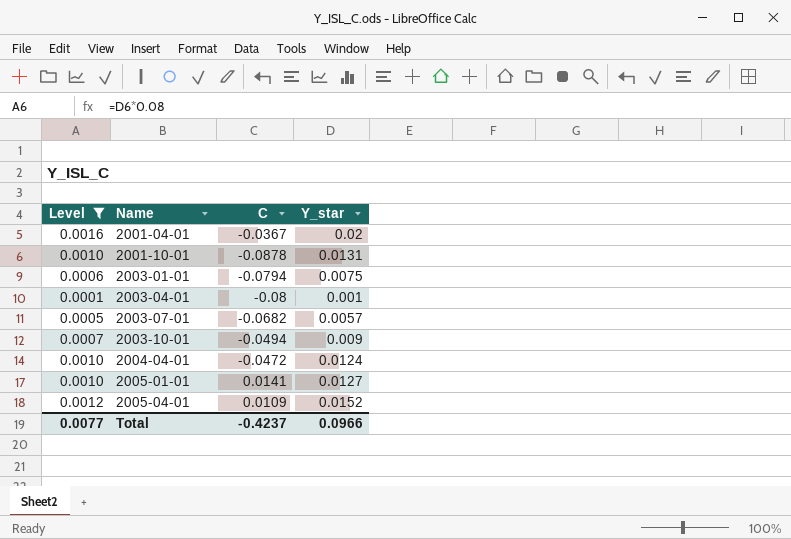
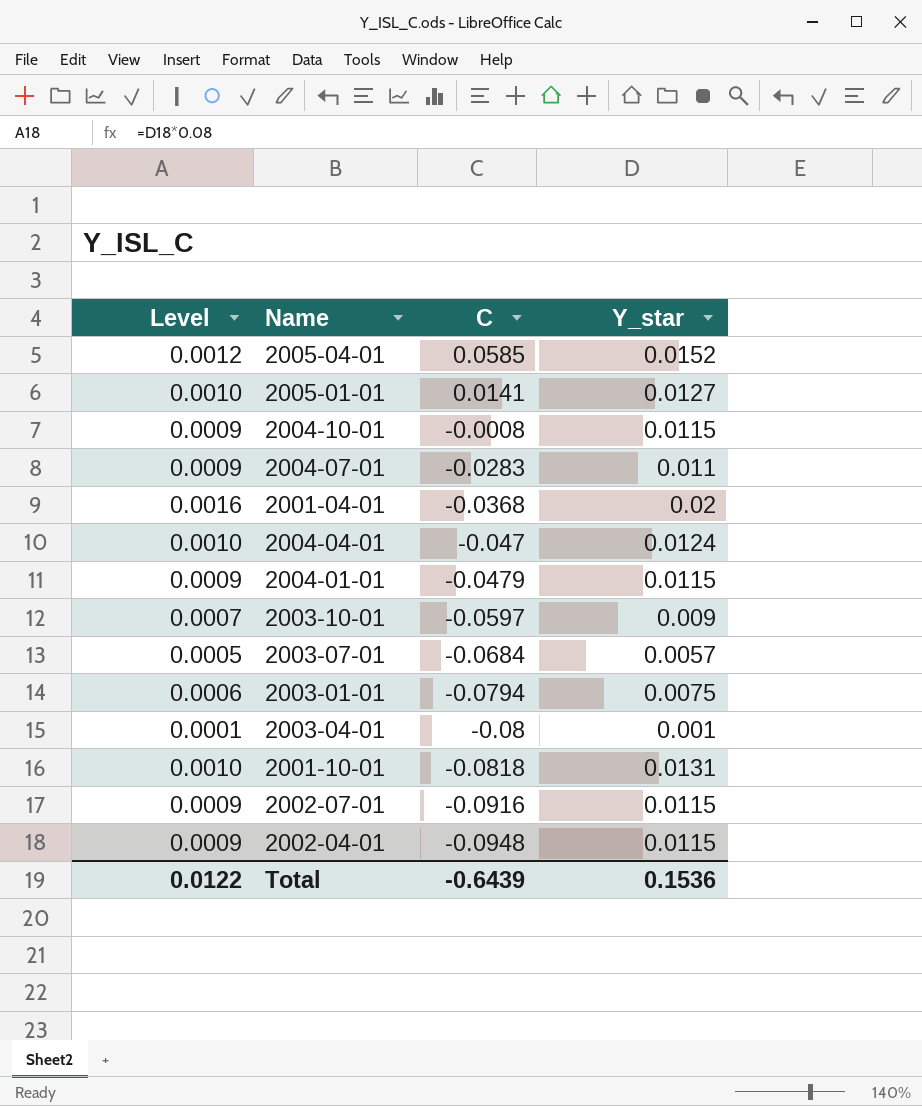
filter: Level != 0.0009 -> none
row order: Name ascending -> C descending
2005-04-01 | C: 0.0109 -> 0.0585
2001-04-01 | C: -0.0367 -> -0.0368
2004-04-01 | C: -0.0472 -> -0.047
2003-10-01 | C: -0.0494 -> -0.0597
2003-07-01 | C: -0.0682 -> -0.0684
2001-10-01 | C: -0.0878 -> -0.0818
Total | Level: 0.0077 -> 0.0122
Total | C: -0.4237 -> -0.6439
Total | Y_star: 0.0966 -> 0.1536

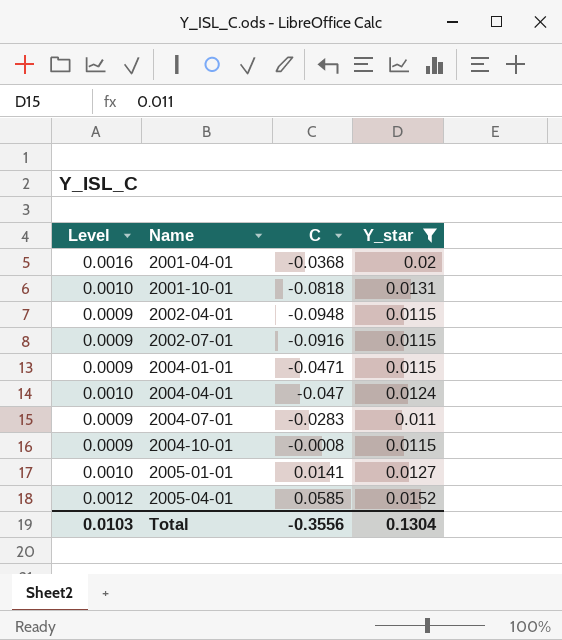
filter: none -> Y_star >= 0.011
row order: C descending -> Name ascending
2004-01-01 | C: -0.0479 -> -0.0471
Total | Level: 0.0122 -> 0.0103
Total | C: -0.6439 -> -0.3556
Total | Y_star: 0.1536 -> 0.1304

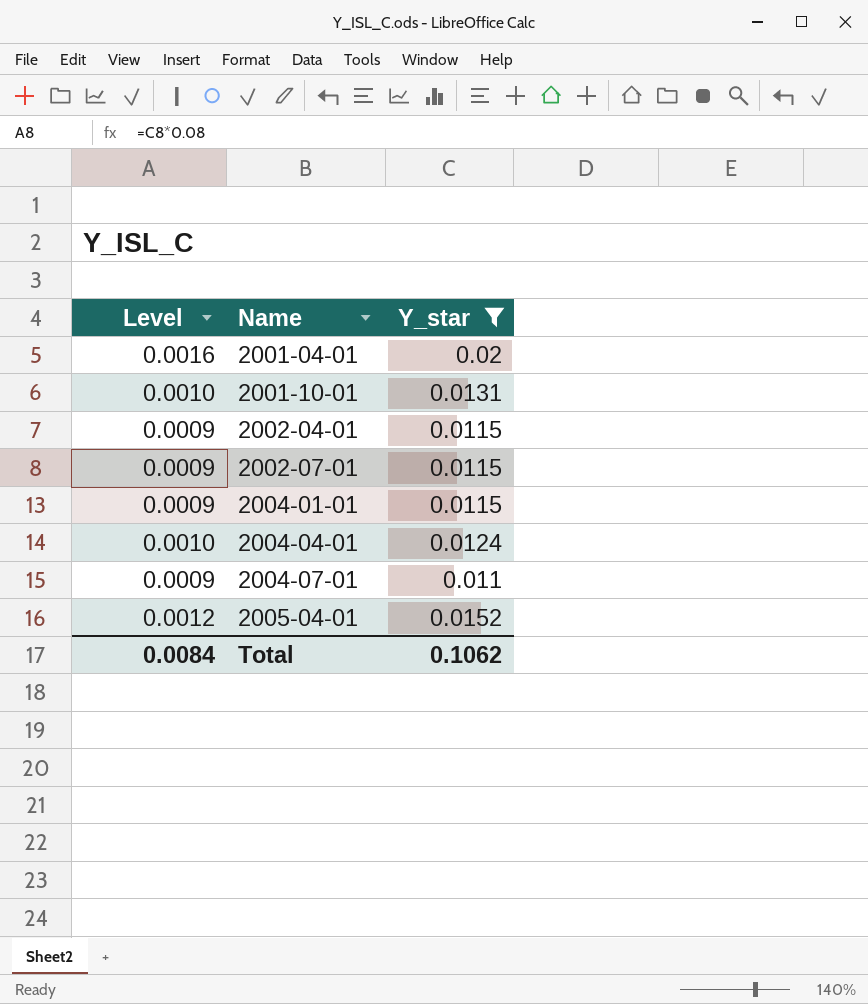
column C | position: 3 -> none
row 2004-10-01: 0.0009 | -0.0008 | 0.0115 -> none
row 2005-01-01: 0.0010 | 0.0141 | 0.0127 -> none
Total | Level: 0.0103 -> 0.0084
Total | Y_star: 0.1304 -> 0.1062

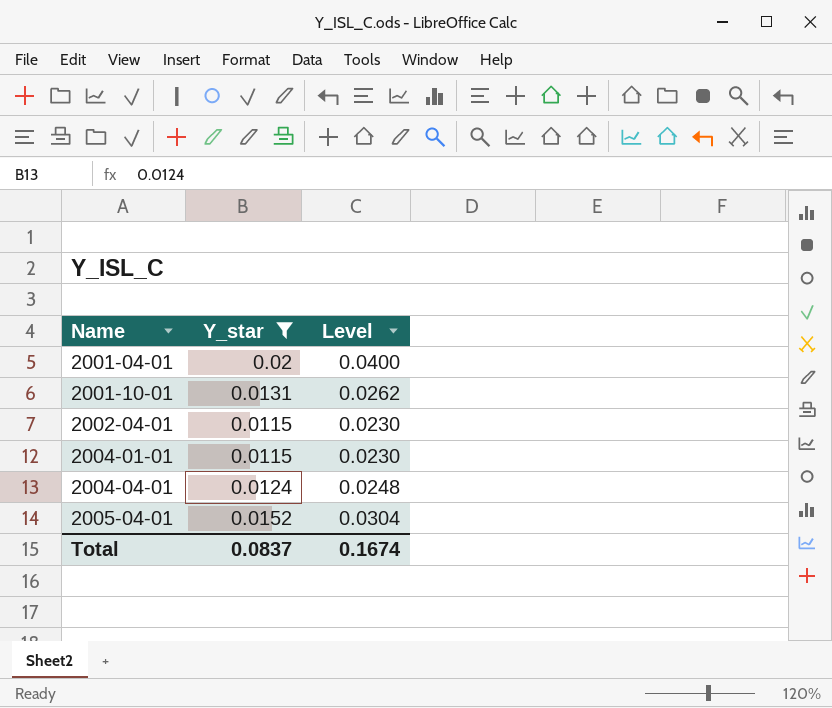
column Level | formula: [Y_star] * 0.08 -> [Y_star] * 2
column Level | position: 1 -> 3
row 2002-07-01: 0.0009 | 0.0115 -> none
row 2004-07-01: 0.0009 | 0.011 -> none
Total | Y_star: 0.1062 -> 0.0837
Total | Level: 0.0084 -> 0.1674

